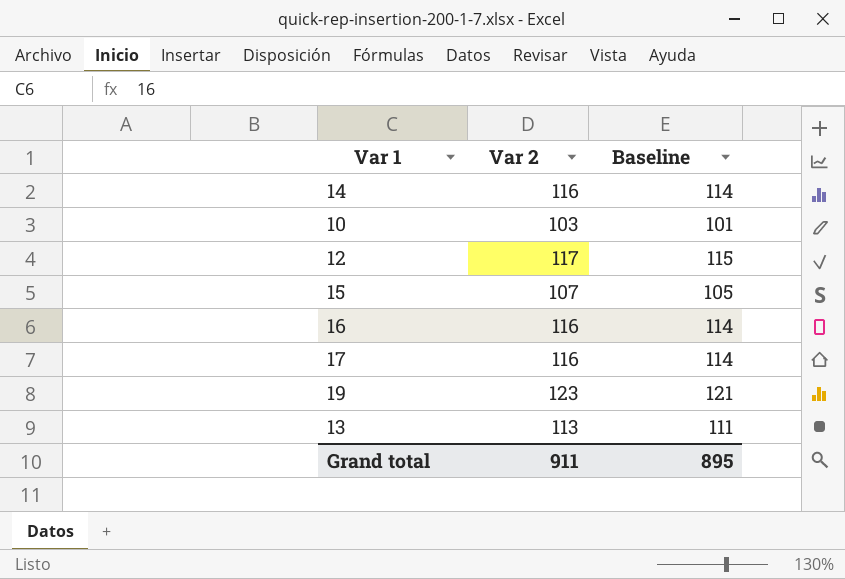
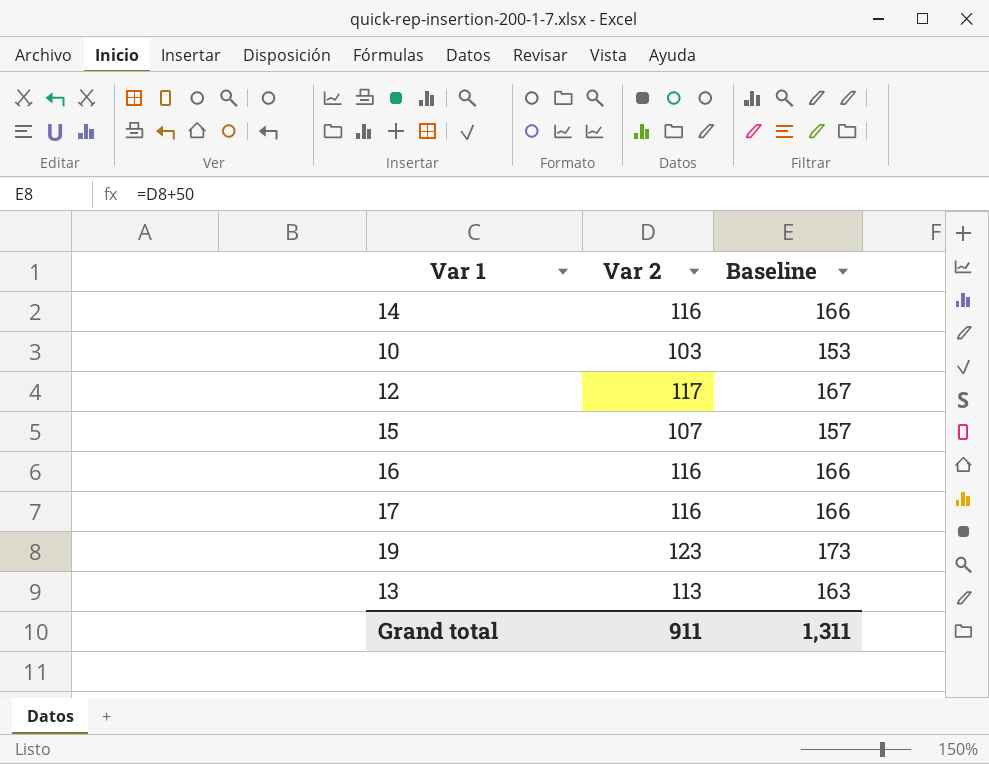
column Baseline | formula: [Var 2] - 2 -> [Var 2] + 50
Grand total | Baseline: 895 -> 1,311

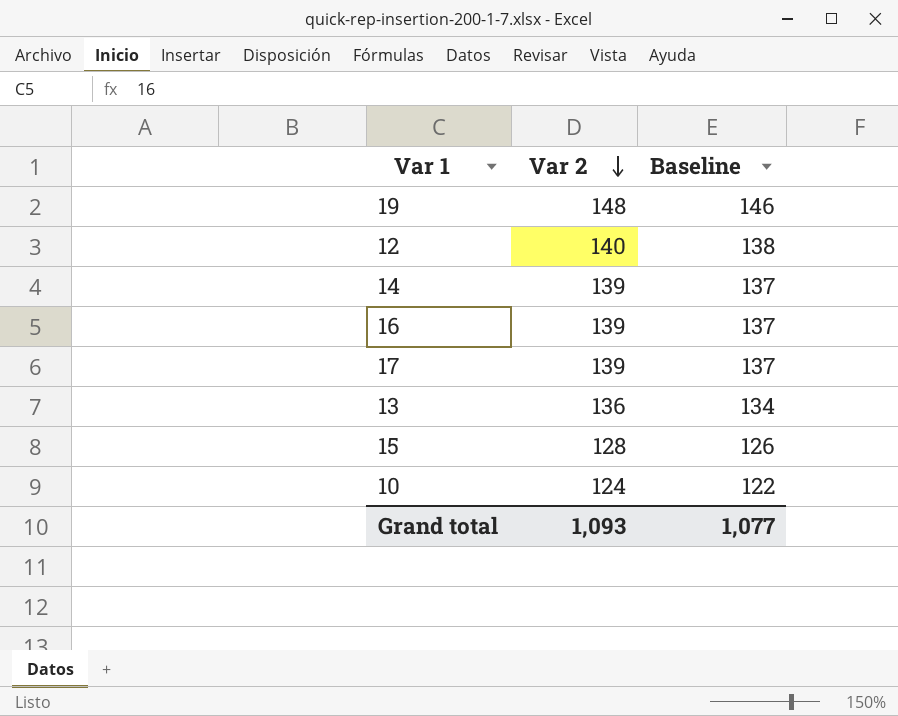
row order: none -> Var 2 descending
column Baseline | formula: [Var 2] + 50 -> [Var 2] - 2
19 | Var 2: 123 -> 148
12 | Var 2: 117 -> 140
14 | Var 2: 116 -> 139
16 | Var 2: 116 -> 139
17 | Var 2: 116 -> 139
13 | Var 2: 113 -> 136
15 | Var 2: 107 -> 128
10 | Var 2: 103 -> 124
Grand total | Var 2: 911 -> 1,093
Grand total | Baseline: 1,311 -> 1,077

